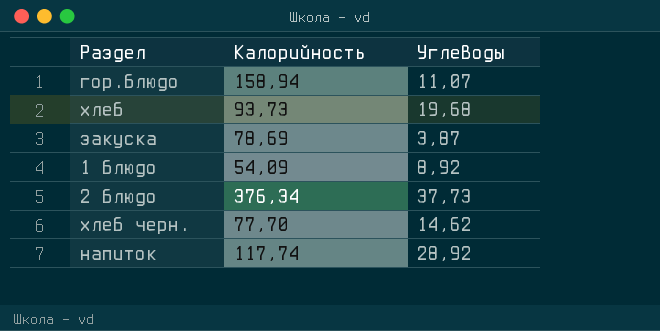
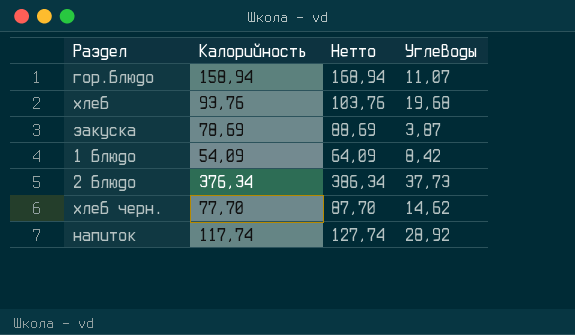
column Нетто | formula: none -> [Калорийность] + 10
хлеб | Калорийность: 93,73 -> 93,76
1 блюдо | Углеводы: 8,92 -> 8,42

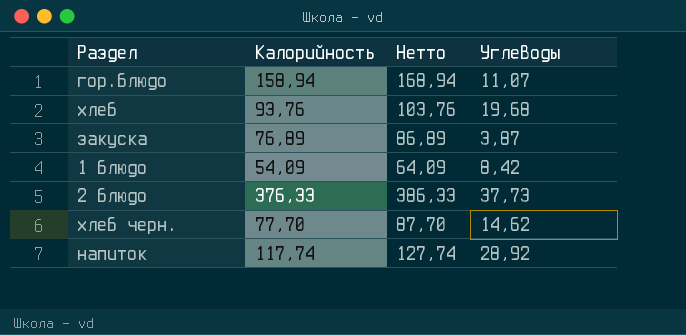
закуска | Калорийность: 78,69 -> 76,89
закуска | Нетто: 88,69 -> 86,89
2 блюдо | Калорийность: 376,34 -> 376,33
2 блюдо | Нетто: 386,34 -> 386,33

